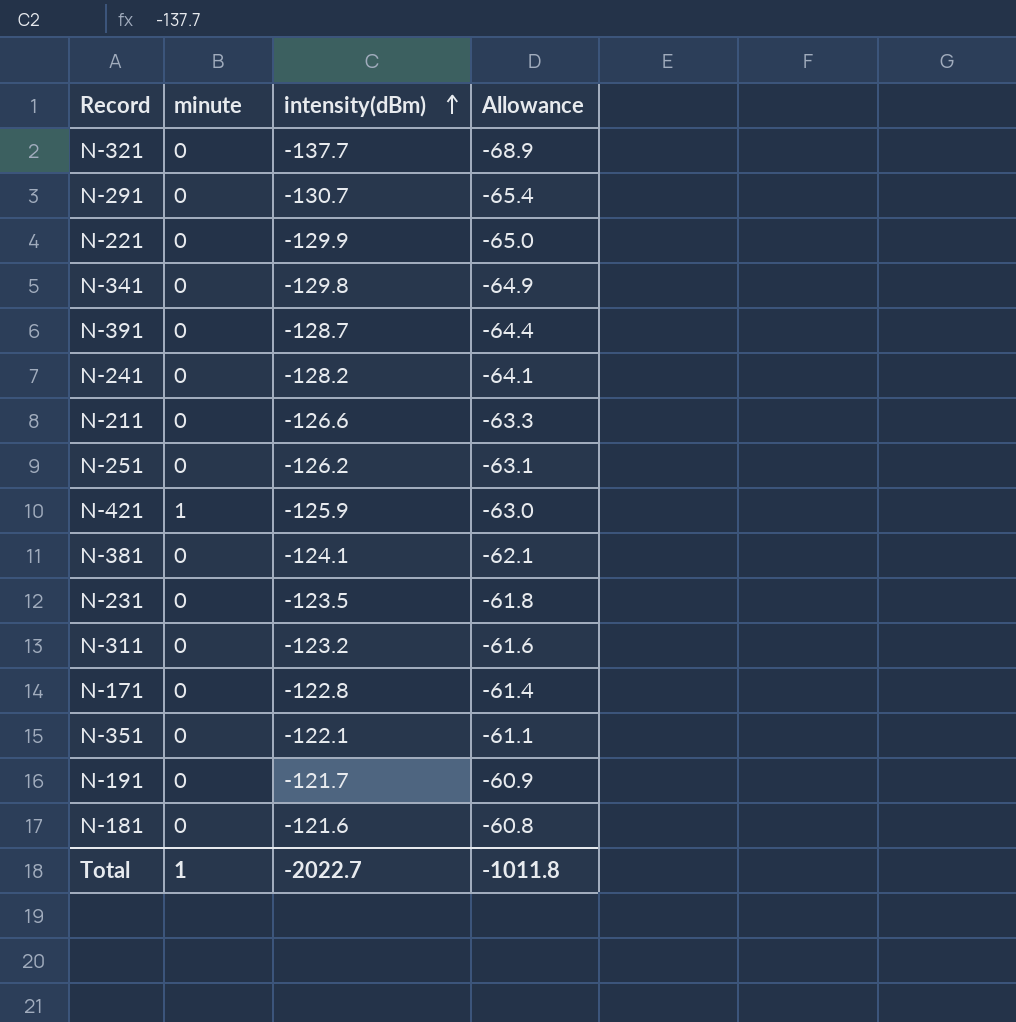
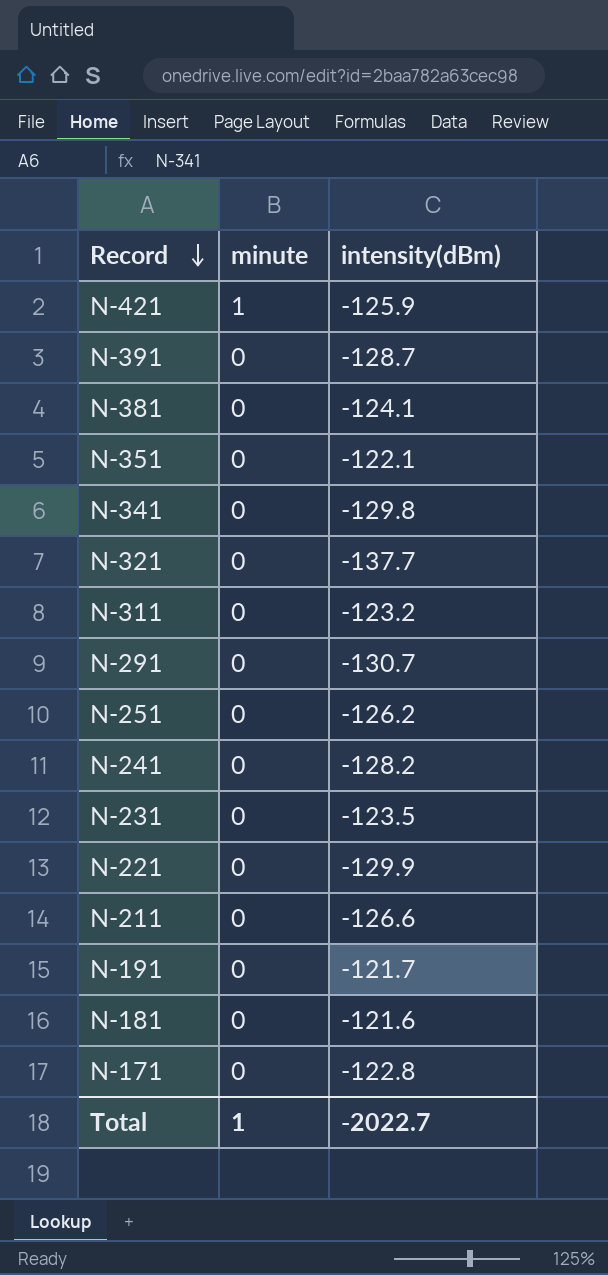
row order: intensity(dBm) ascending -> Record descending
column Allowance | formula: [intensity(dBm)] * 0.5 -> none

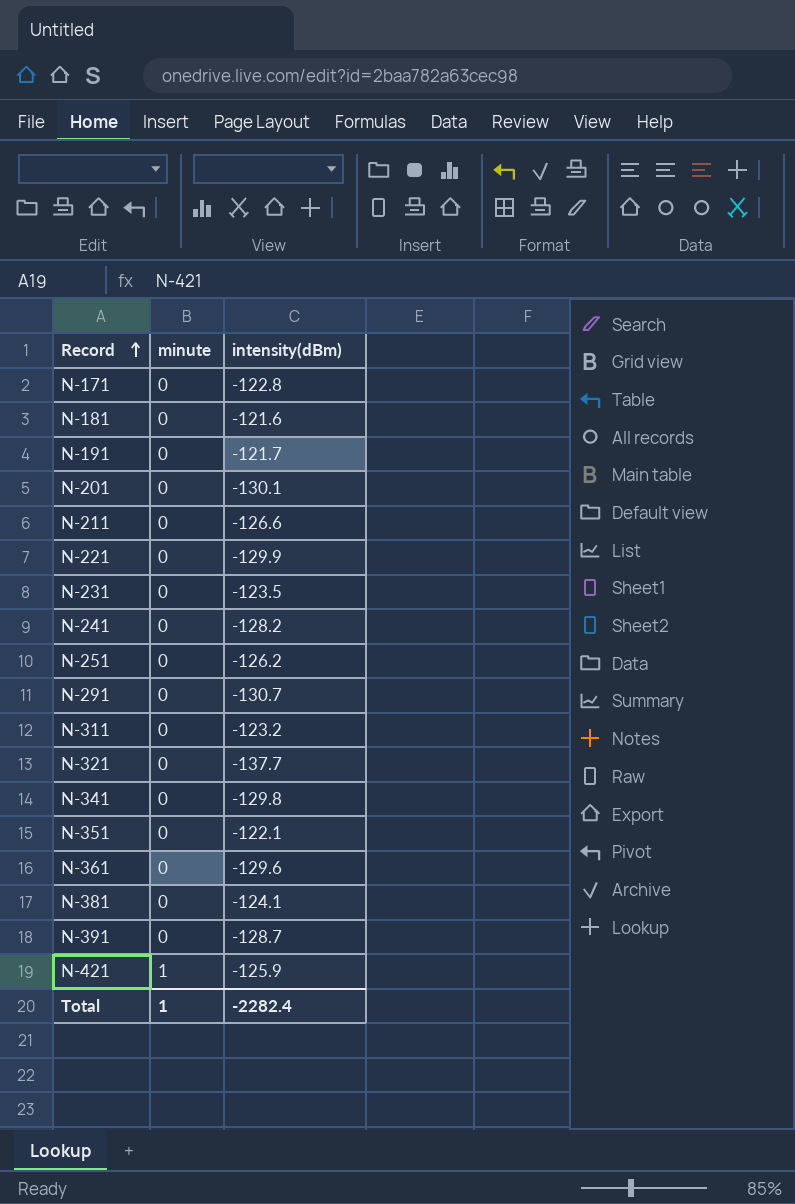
row order: Record descending -> Record ascending
row N-201: none -> 0 | -130.1
row N-361: none -> 0 | -129.6
Total | intensity(dBm): -2022.7 -> -2282.4

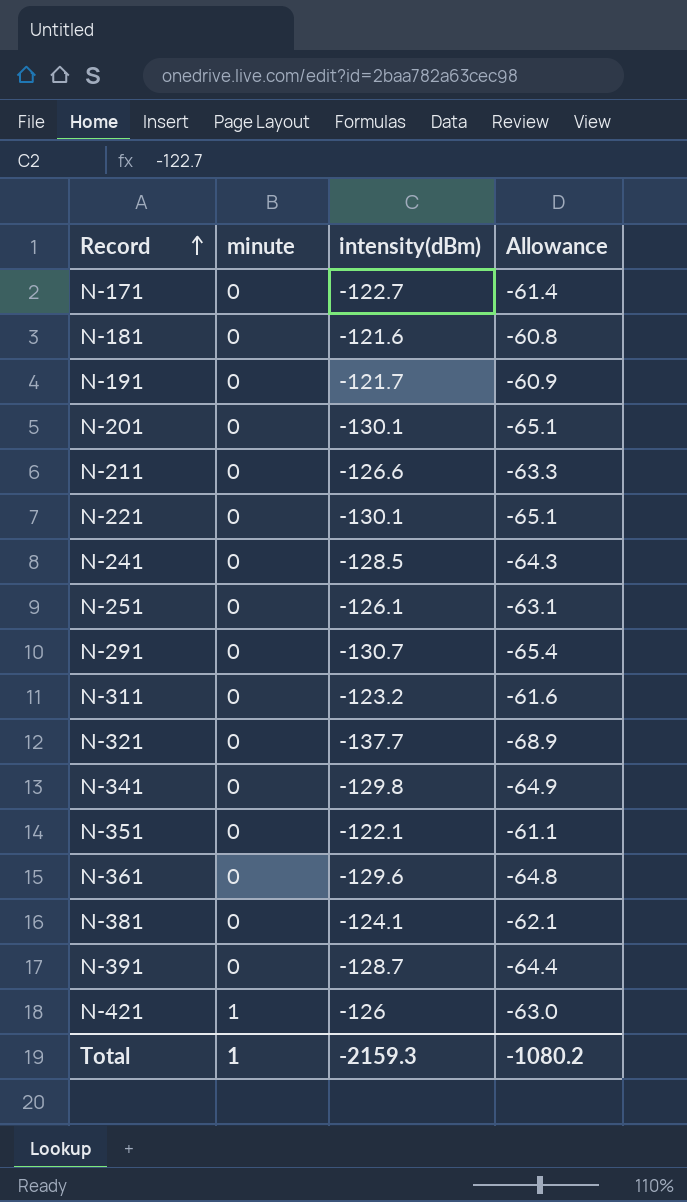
column Allowance | formula: none -> [intensity(dBm)] * 0.5
row N-231: 0 | -123.5 -> none
N-171 | intensity(dBm): -122.8 -> -122.7
N-221 | intensity(dBm): -129.9 -> -130.1
N-241 | intensity(dBm): -128.2 -> -128.5
N-251 | intensity(dBm): -126.2 -> -126.1
N-421 | intensity(dBm): -125.9 -> -126
Total | intensity(dBm): -2282.4 -> -2159.3

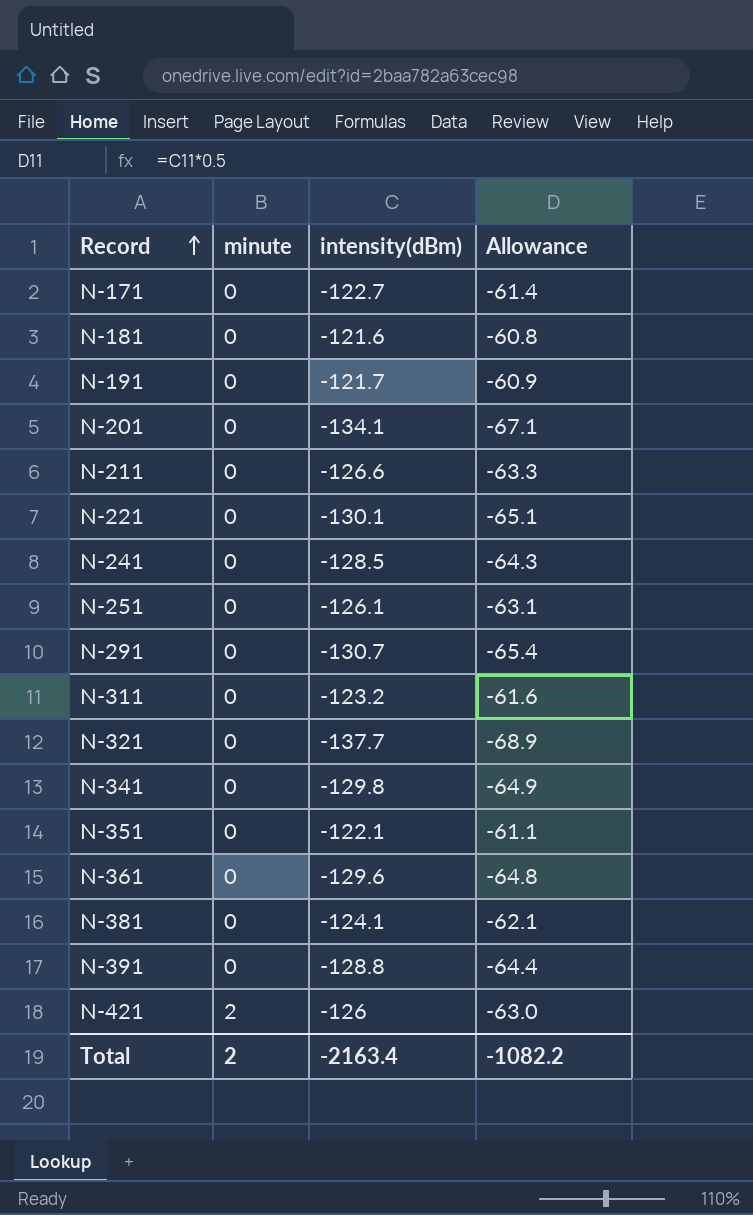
N-201 | intensity(dBm): -130.1 -> -134.1
N-201 | Allowance: -65.1 -> -67.1
N-391 | intensity(dBm): -128.7 -> -128.8
N-421 | minute: 1 -> 2
Total | minute: 1 -> 2
Total | intensity(dBm): -2159.3 -> -2163.4
Total | Allowance: -1080.2 -> -1082.2

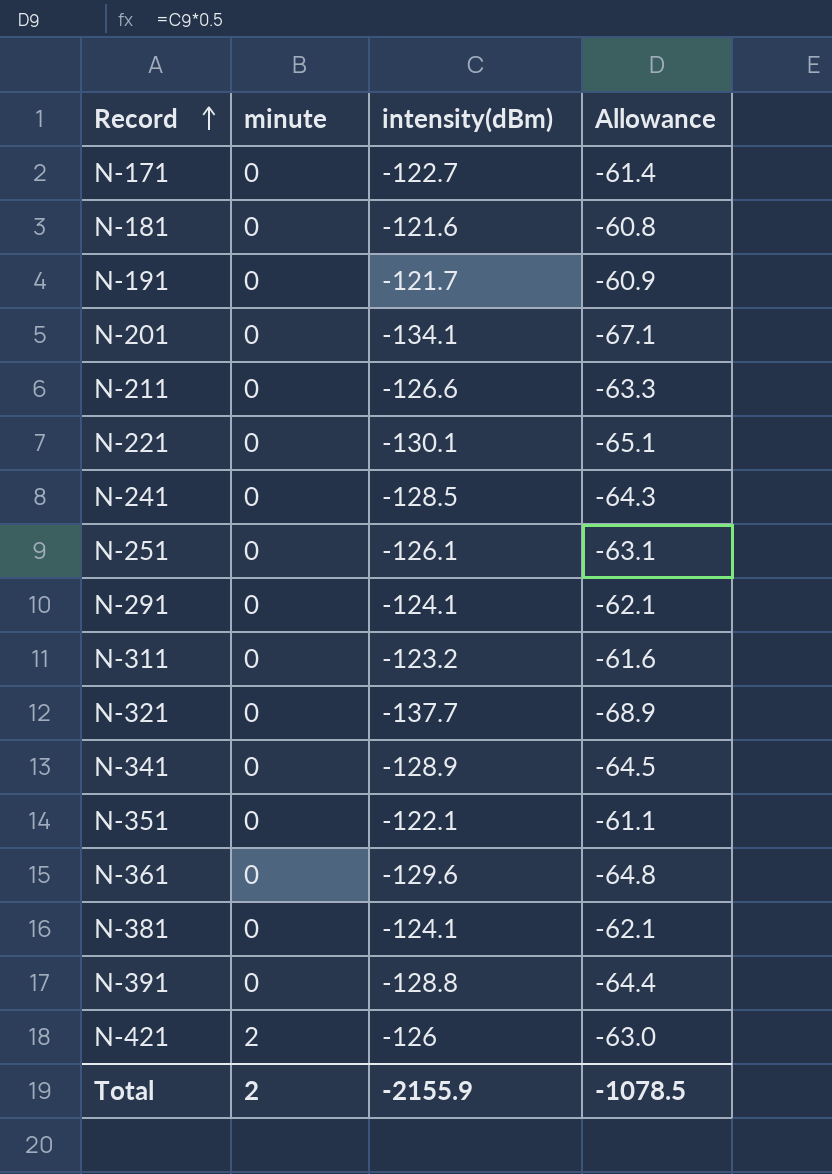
N-291 | intensity(dBm): -130.7 -> -124.1
N-291 | Allowance: -65.4 -> -62.1
N-341 | intensity(dBm): -129.8 -> -128.9
N-341 | Allowance: -64.9 -> -64.5
Total | intensity(dBm): -2163.4 -> -2155.9
Total | Allowance: -1082.2 -> -1078.5

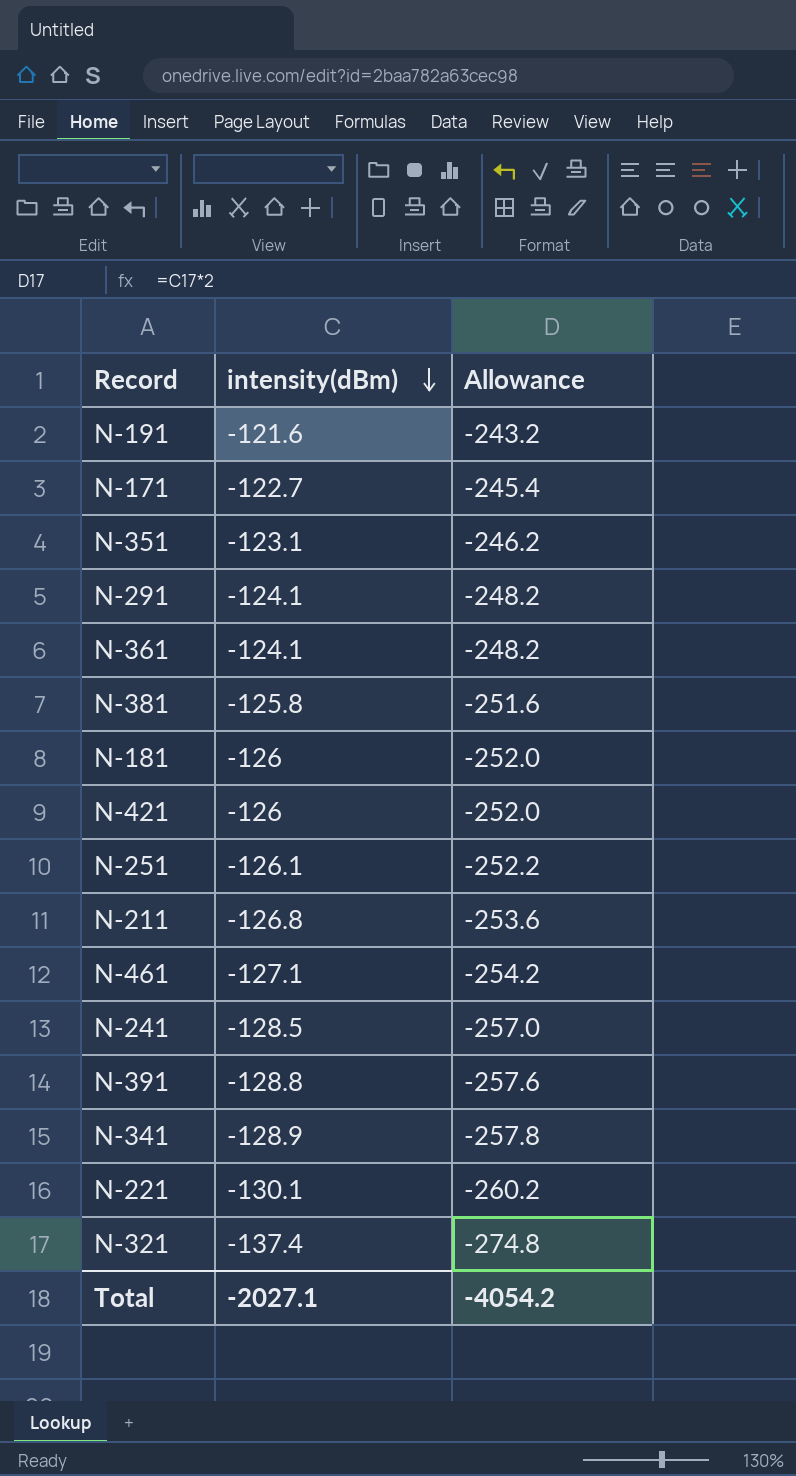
row order: Record ascending -> intensity(dBm) descending
column minute | position: 2 -> none
column Allowance | formula: [intensity(dBm)] * 0.5 -> [intensity(dBm)] * 2
row N-201: 0 | -134.1 | -67.1 -> none
row N-311: 0 | -123.2 | -61.6 -> none
N-191 | intensity(dBm): -121.7 -> -121.6
N-351 | intensity(dBm): -122.1 -> -123.1
N-361 | intensity(dBm): -129.6 -> -124.1
N-381 | intensity(dBm): -124.1 -> -125.8
N-181 | intensity(dBm): -121.6 -> -126
N-211 | intensity(dBm): -126.6 -> -126.8
row N-461: none -> -127.1 | -254.2
N-321 | intensity(dBm): -137.7 -> -137.4
Total | intensity(dBm): -2155.9 -> -2027.1
Total | Allowance: -1078.5 -> -4054.2

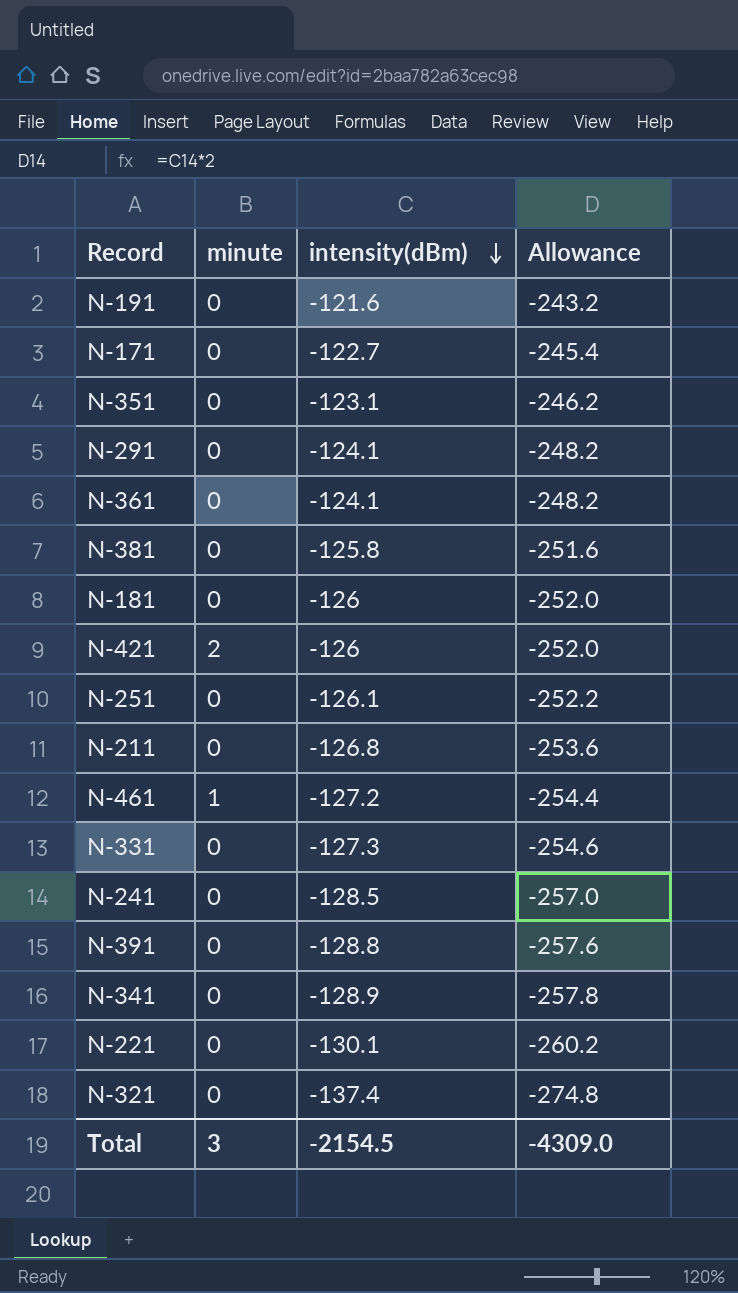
column minute | position: none -> 2
N-461 | intensity(dBm): -127.1 -> -127.2
N-461 | Allowance: -254.2 -> -254.4
row N-331: none -> 0 | -127.3 | -254.6
Total | intensity(dBm): -2027.1 -> -2154.5
Total | Allowance: -4054.2 -> -4309.0

